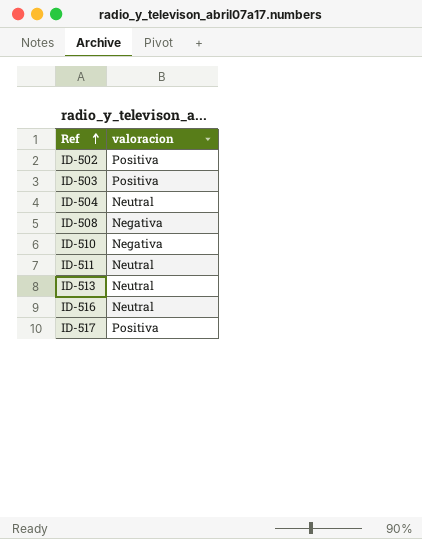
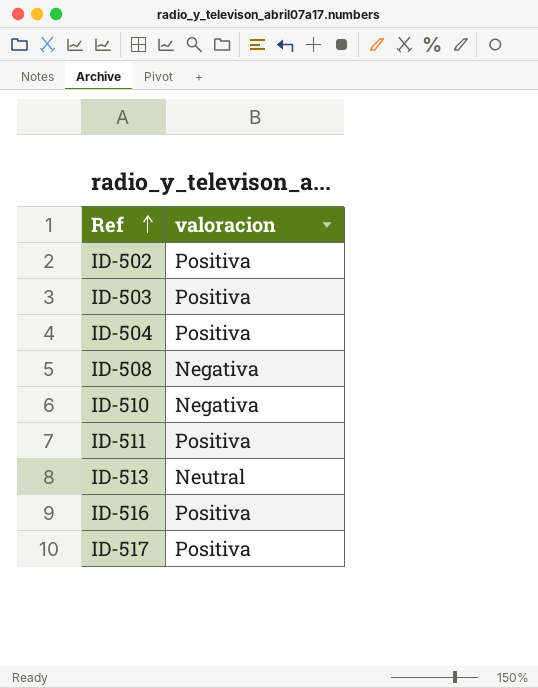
ID-504 | valoracion: Neutral -> Positiva
ID-511 | valoracion: Neutral -> Positiva
ID-516 | valoracion: Neutral -> Positiva

